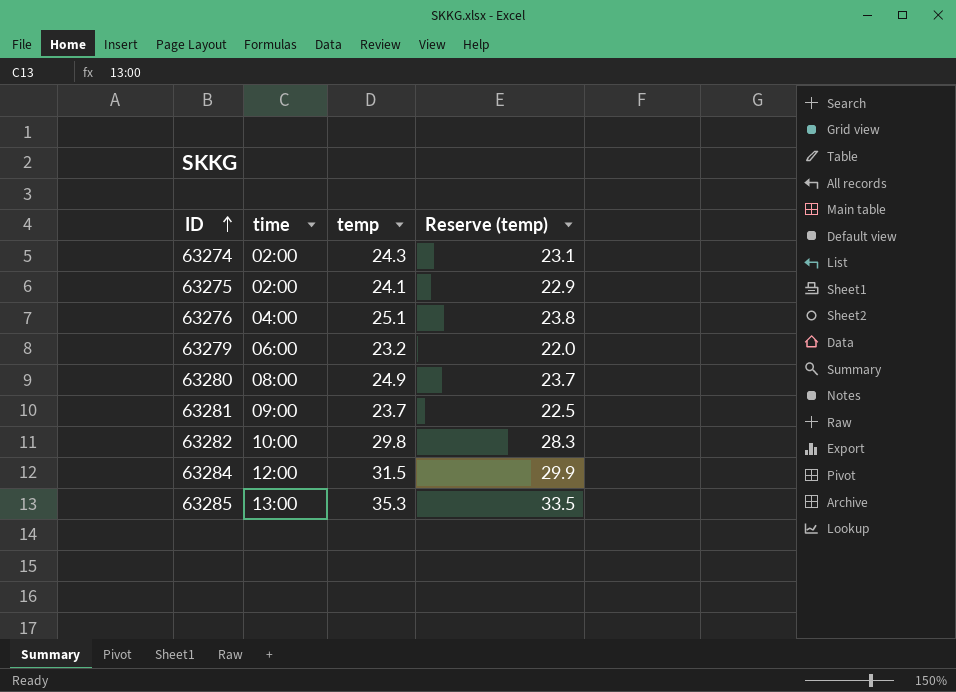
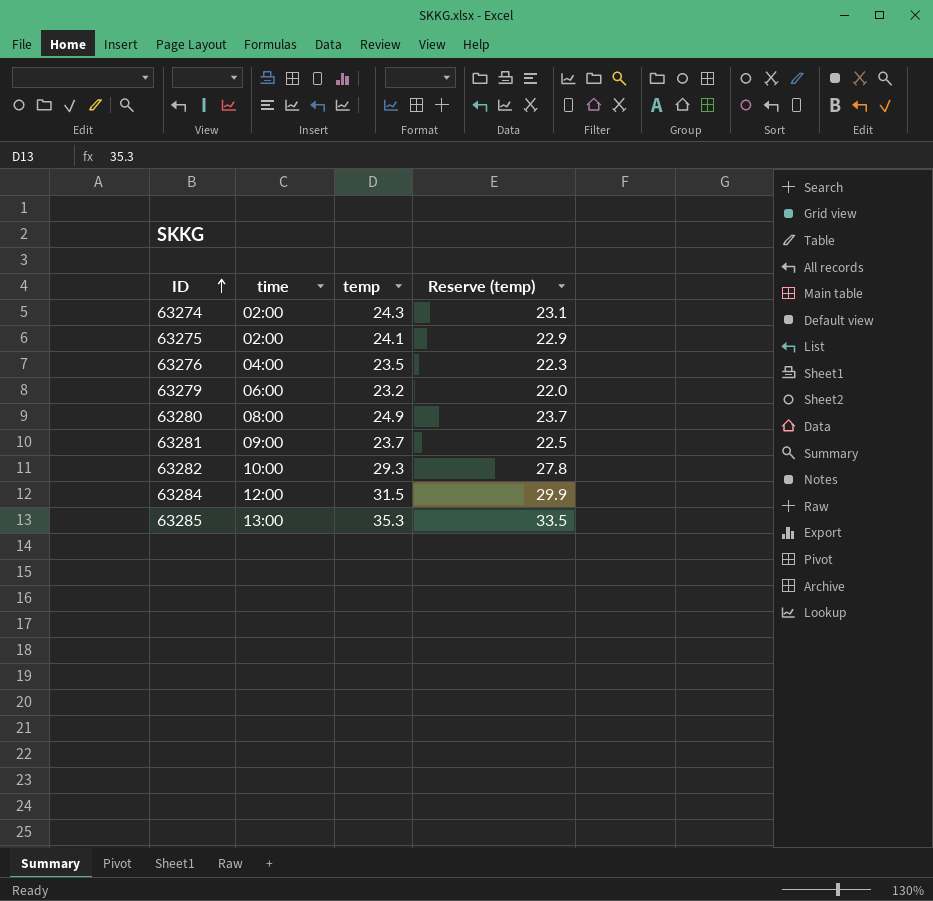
63276 | temp: 25.1 -> 23.5
63276 | Reserve (temp): 23.8 -> 22.3
63282 | temp: 29.8 -> 29.3
63282 | Reserve (temp): 28.3 -> 27.8

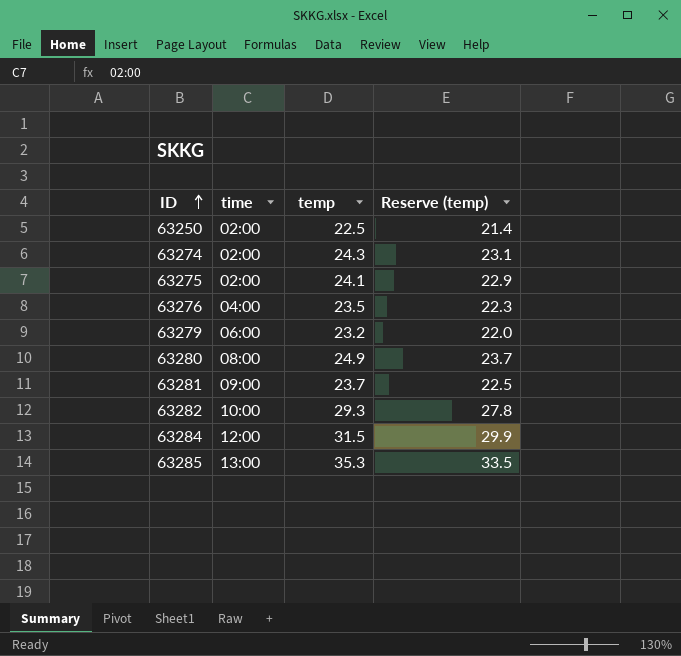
row 63250: none -> 02:00 | 22.5 | 21.4

